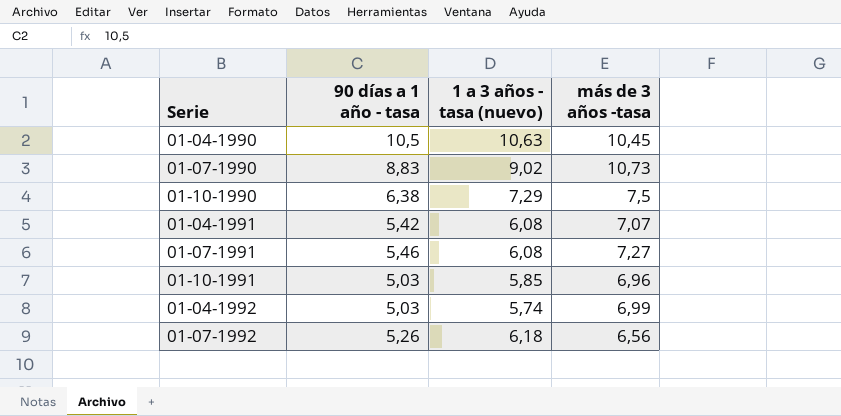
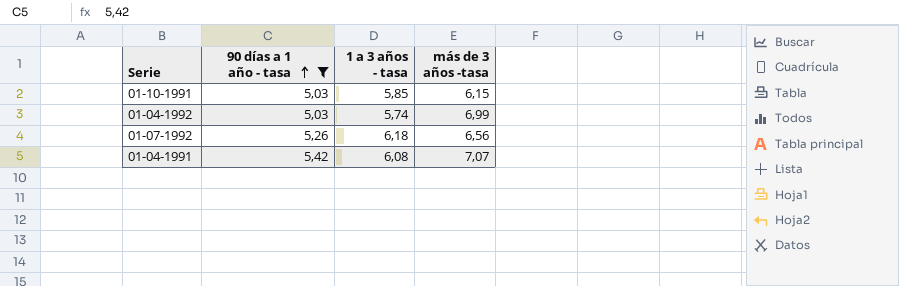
filter: none -> 90 días a 1 año - tasa <= 5,42
row order: none -> 90 días a 1 año - tasa ascending
column name: 1 a 3 años - tasa (nuevo) -> 1 a 3 años - tasa
01-10-1991 | más de 3 años -tasa: 6,96 -> 6,15

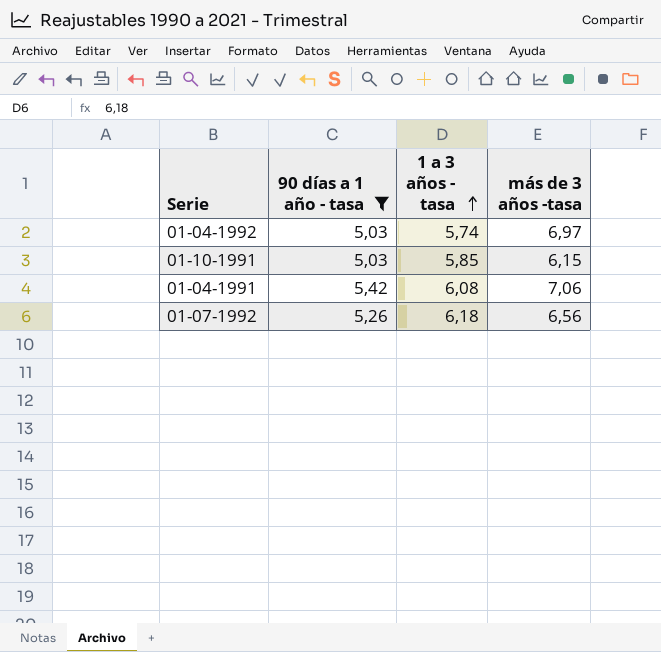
row order: 90 días a 1 año - tasa ascending -> 1 a 3 años - tasa ascending
01-04-1992 | más de 3 años -tasa: 6,99 -> 6,97
01-04-1991 | más de 3 años -tasa: 7,07 -> 7,06

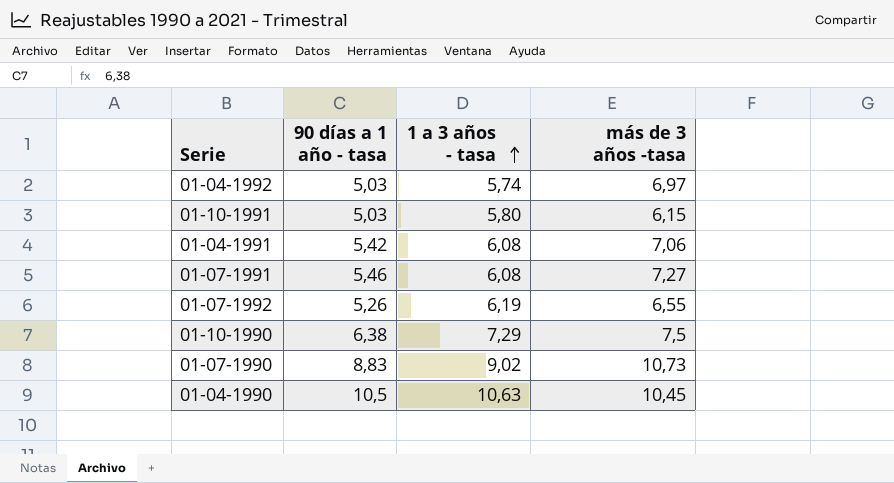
filter: 90 días a 1 año - tasa <= 5,42 -> none
01-10-1991 | 1 a 3 años - tasa: 5,85 -> 5,80
01-07-1992 | 1 a 3 años - tasa: 6,18 -> 6,19
01-07-1992 | más de 3 años -tasa: 6,56 -> 6,55

